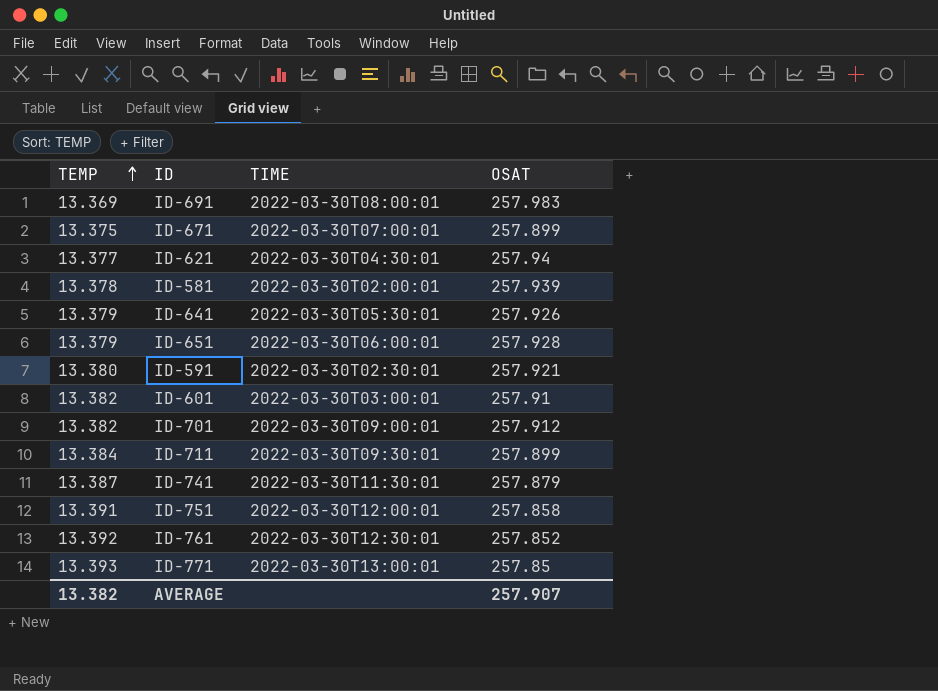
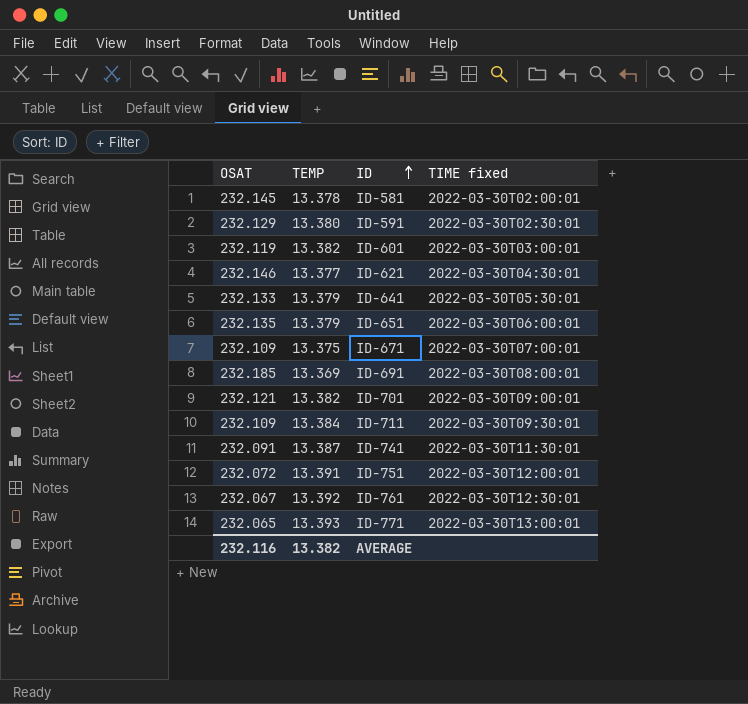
row order: TEMP ascending -> ID ascending
column OSAT | position: 4 -> 1
column name: TIME -> TIME fixed
ID-581 | OSAT: 257.939 -> 232.145
ID-591 | OSAT: 257.921 -> 232.129
ID-601 | OSAT: 257.91 -> 232.119
ID-621 | OSAT: 257.94 -> 232.146
ID-641 | OSAT: 257.926 -> 232.133
ID-651 | OSAT: 257.928 -> 232.135
ID-671 | OSAT: 257.899 -> 232.109
ID-691 | OSAT: 257.983 -> 232.185
ID-701 | OSAT: 257.912 -> 232.121
ID-711 | OSAT: 257.899 -> 232.109
ID-741 | OSAT: 257.879 -> 232.091
ID-751 | OSAT: 257.858 -> 232.072
ID-761 | OSAT: 257.852 -> 232.067
ID-771 | OSAT: 257.85 -> 232.065
AVERAGE | OSAT: 257.907 -> 232.116

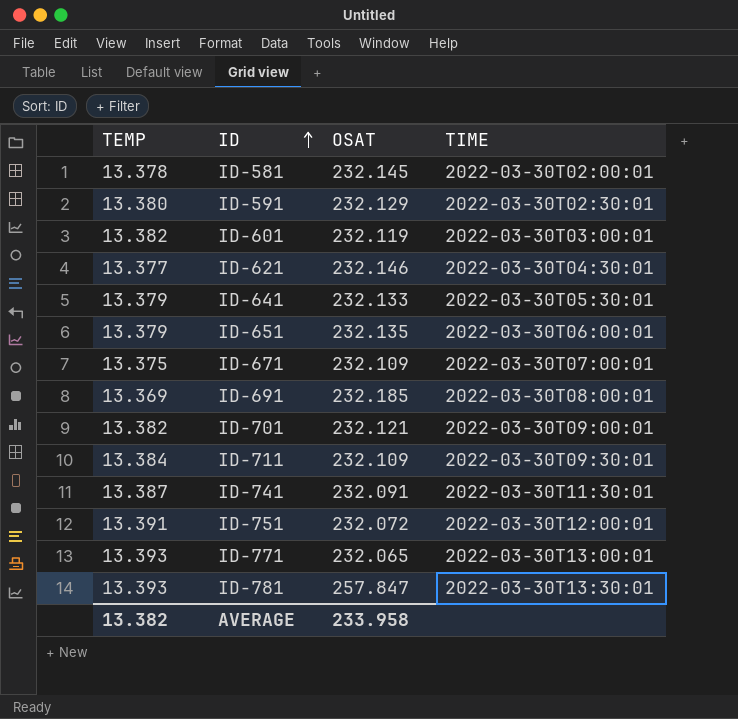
column OSAT | position: 1 -> 3
column name: TIME fixed -> TIME
row ID-761: 232.067 | 13.392 | 2022-03-30T12:30:01 -> none
row ID-781: none -> 13.393 | 257.847 | 2022-03-30T13:30:01
AVERAGE | OSAT: 232.116 -> 233.958

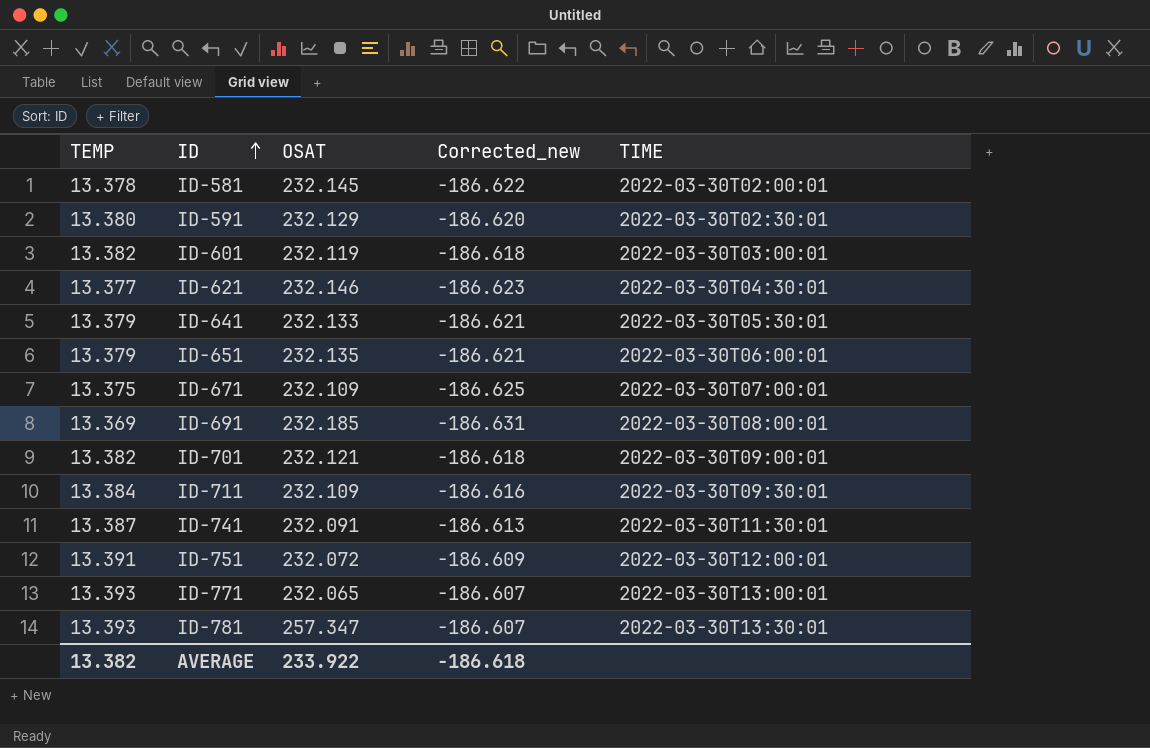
column Corrected_new | formula: none -> [TEMP] - 200
ID-781 | OSAT: 257.847 -> 257.347
AVERAGE | OSAT: 233.958 -> 233.922

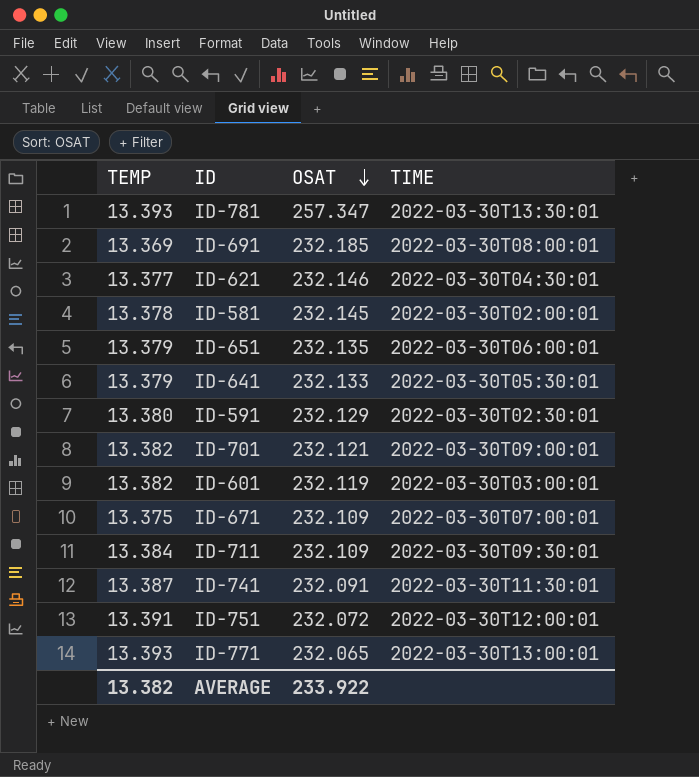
row order: ID ascending -> OSAT descending
column Corrected_new | formula: [TEMP] - 200 -> none

